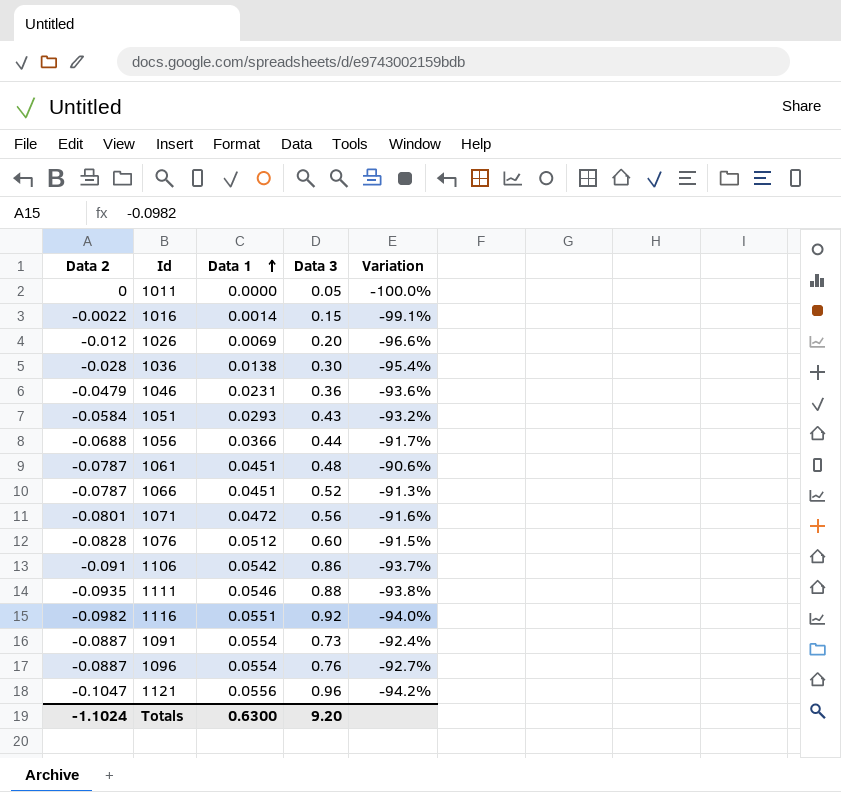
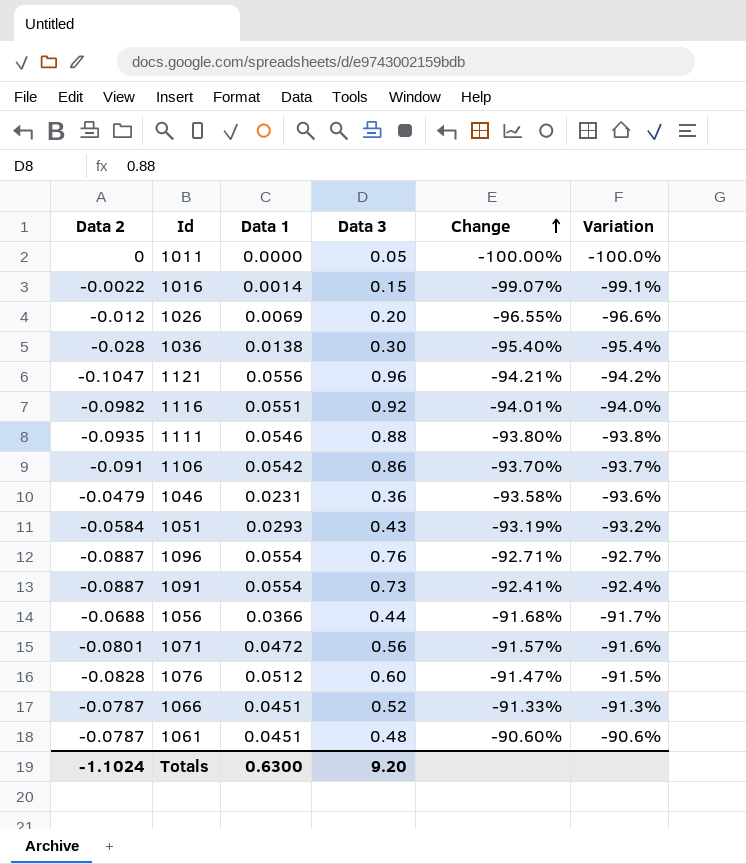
row order: Data 1 ascending -> Change ascending
column Change | formula: none -> ([Data 1] - [Data 3]) / [Data 3]

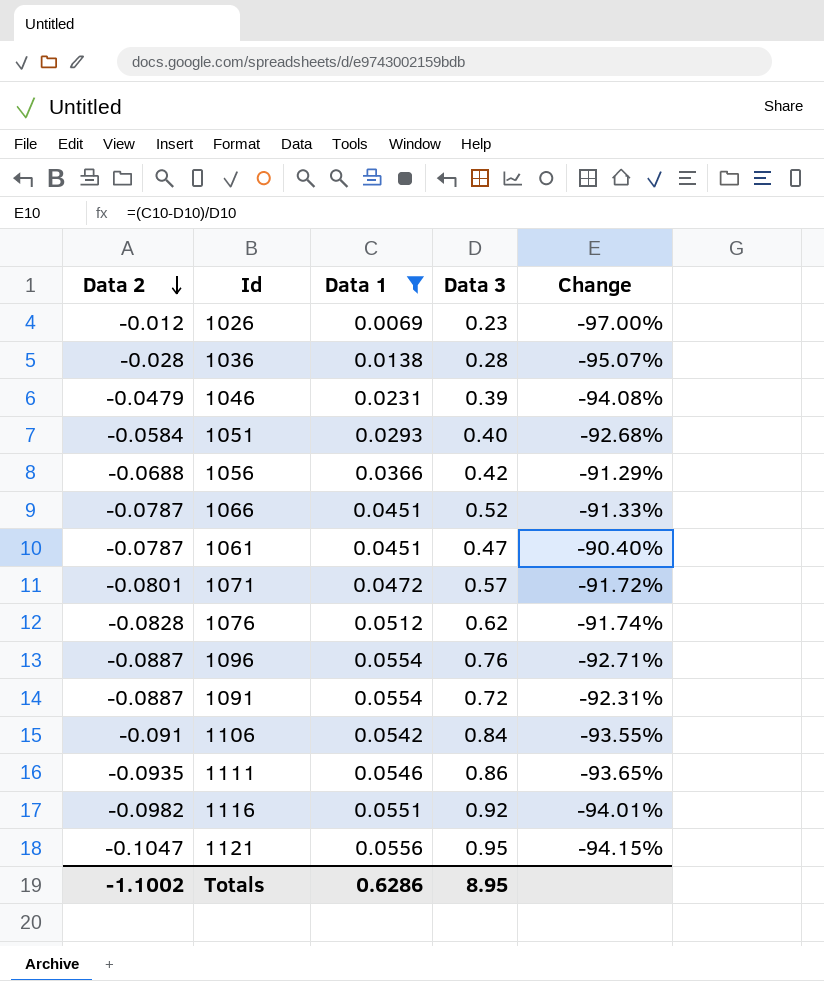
filter: none -> Data 1 >= 0.0069
row order: Change ascending -> Data 2 descending
column Variation | formula: ([Data 1] - [Data 3]) / [Data 3] -> none
1026 | Data 3: 0.20 -> 0.23
1026 | Change: -96.55% -> -97.00%
1036 | Data 3: 0.30 -> 0.28
1036 | Change: -95.40% -> -95.07%
1046 | Data 3: 0.36 -> 0.39
1046 | Change: -93.58% -> -94.08%
1051 | Data 3: 0.43 -> 0.40
1051 | Change: -93.19% -> -92.68%
1056 | Data 3: 0.44 -> 0.42
1056 | Change: -91.68% -> -91.29%
1061 | Data 3: 0.48 -> 0.47
1061 | Change: -90.60% -> -90.40%
1071 | Data 3: 0.56 -> 0.57
1071 | Change: -91.57% -> -91.72%
1076 | Data 3: 0.60 -> 0.62
1076 | Change: -91.47% -> -91.74%
1091 | Data 3: 0.73 -> 0.72
1091 | Change: -92.41% -> -92.31%
1106 | Data 3: 0.86 -> 0.84
1106 | Change: -93.70% -> -93.55%
1111 | Data 3: 0.88 -> 0.86
1111 | Change: -93.80% -> -93.65%
1121 | Data 3: 0.96 -> 0.95
1121 | Change: -94.21% -> -94.15%
Totals | Data 2: -1.1024 -> -1.1002
Totals | Data 1: 0.6300 -> 0.6286
Totals | Data 3: 9.20 -> 8.95

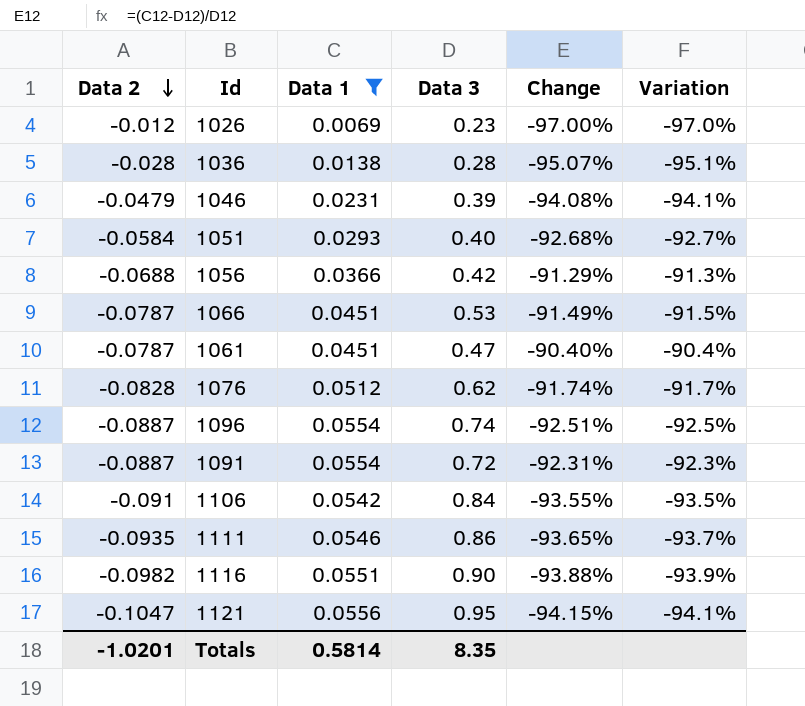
column Variation | formula: none -> ([Data 1] - [Data 3]) / [Data 3]
row 1071: -0.0801 | 0.0472 | 0.57 | -91.72% -> none
1066 | Data 3: 0.52 -> 0.53
1066 | Change: -91.33% -> -91.49%
1096 | Data 3: 0.76 -> 0.74
1096 | Change: -92.71% -> -92.51%
1116 | Data 3: 0.92 -> 0.90
1116 | Change: -94.01% -> -93.88%
Totals | Data 2: -1.1002 -> -1.0201
Totals | Data 1: 0.6286 -> 0.5814
Totals | Data 3: 8.95 -> 8.35

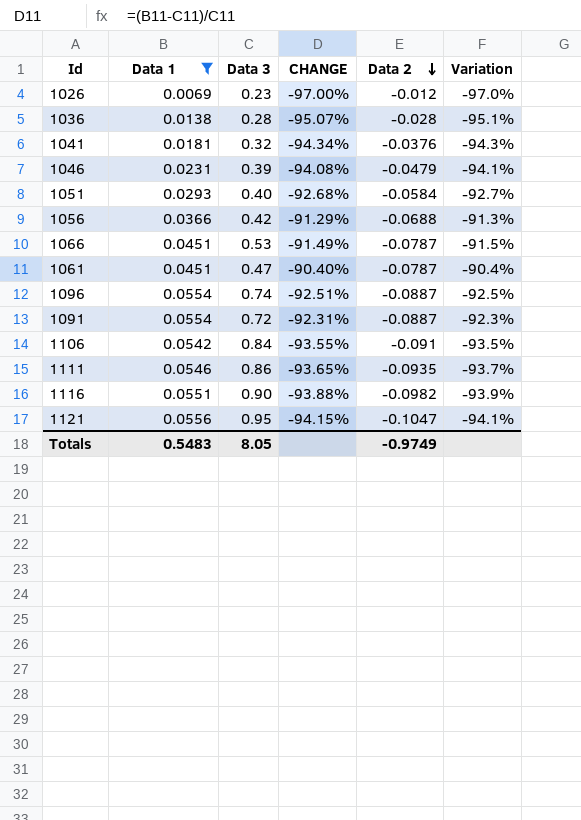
column name: Change -> CHANGE
column Data 2 | position: 1 -> 5
row 1076: -0.0828 | 0.0512 | 0.62 | -91.74% | -91.7% -> none
row 1041: none -> 0.0181 | 0.32 | -94.34% | -0.0376 | -94.3%
Totals | Data 1: 0.5814 -> 0.5483
Totals | Data 3: 8.35 -> 8.05
Totals | Data 2: -1.0201 -> -0.9749

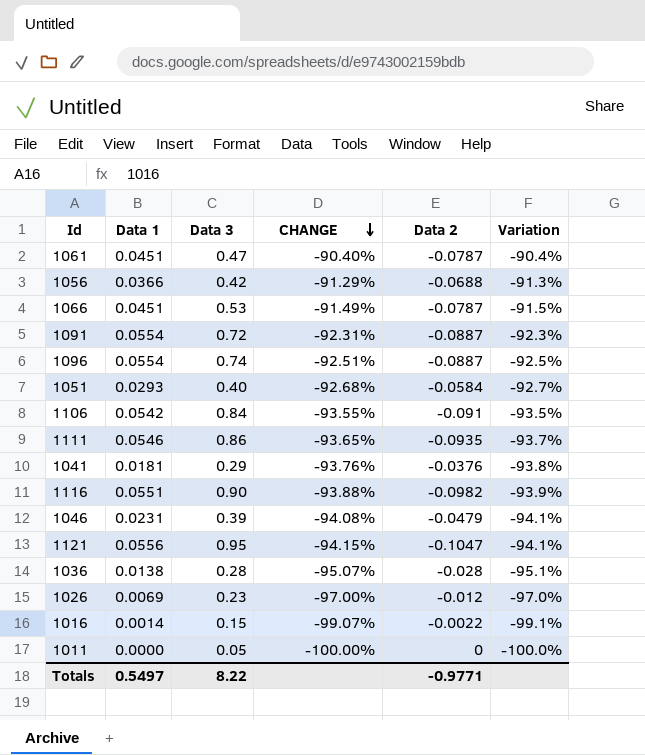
filter: Data 1 >= 0.0069 -> none
row order: Data 2 descending -> CHANGE descending
1041 | Data 3: 0.32 -> 0.29
1041 | CHANGE: -94.34% -> -93.76%
1041 | Variation: -94.3% -> -93.8%
Totals | Data 1: 0.5483 -> 0.5497
Totals | Data 3: 8.05 -> 8.22
Totals | Data 2: -0.9749 -> -0.9771

